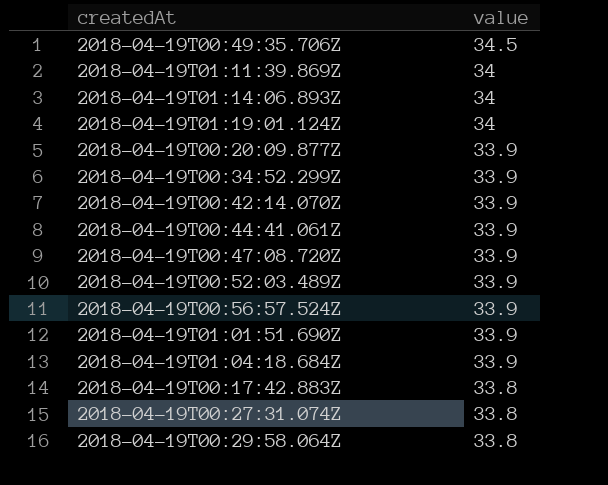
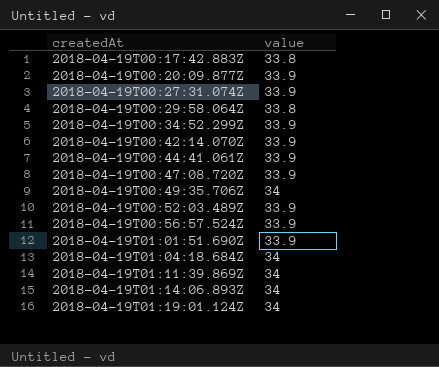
row order: value descending -> createdAt ascending
2018-04-19T00:27:31.074Z | value: 33.8 -> 33.9
2018-04-19T00:49:35.706Z | value: 34.5 -> 34
2018-04-19T01:04:18.684Z | value: 33.9 -> 34

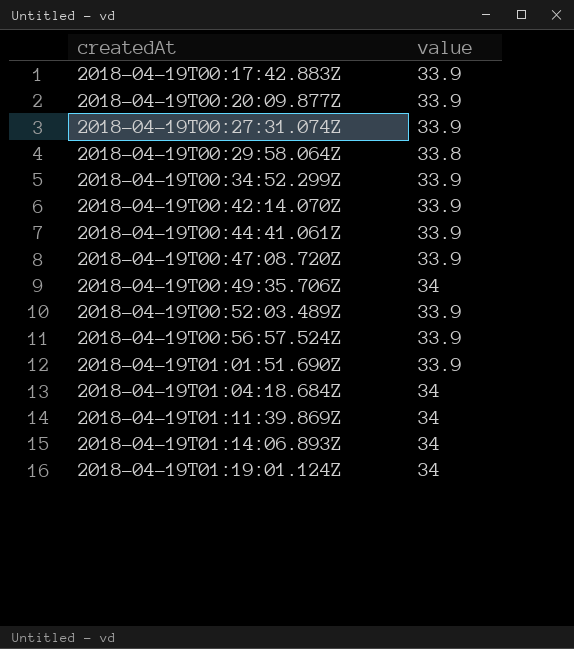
2018-04-19T00:17:42.883Z | value: 33.8 -> 33.9

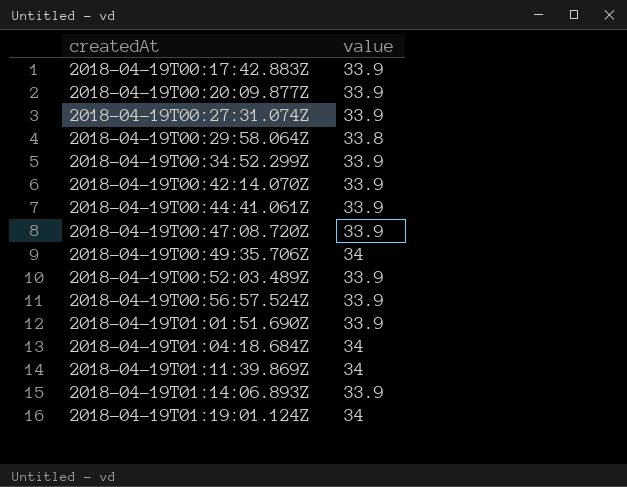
2018-04-19T01:14:06.893Z | value: 34 -> 33.9

